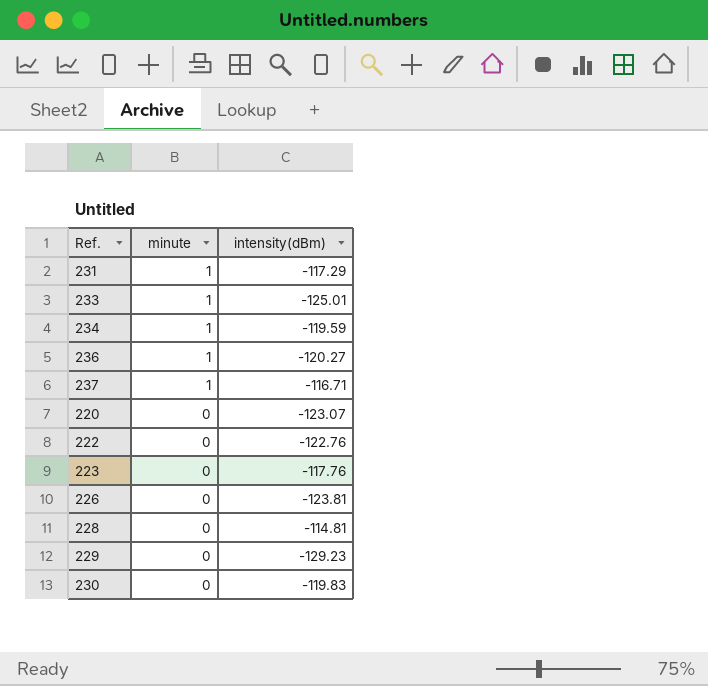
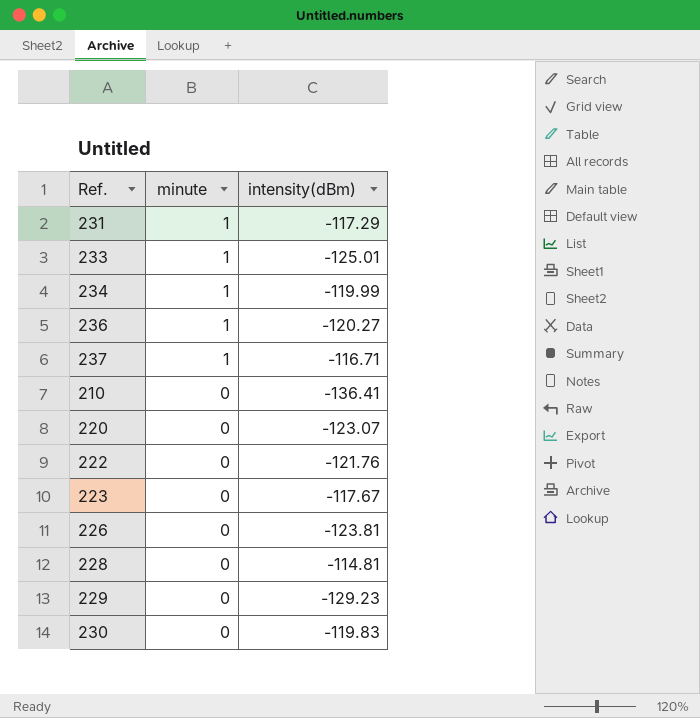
234 | intensity(dBm): -119.59 -> -119.99
row 210: none -> 0 | -136.41
222 | intensity(dBm): -122.76 -> -121.76
223 | intensity(dBm): -117.76 -> -117.67

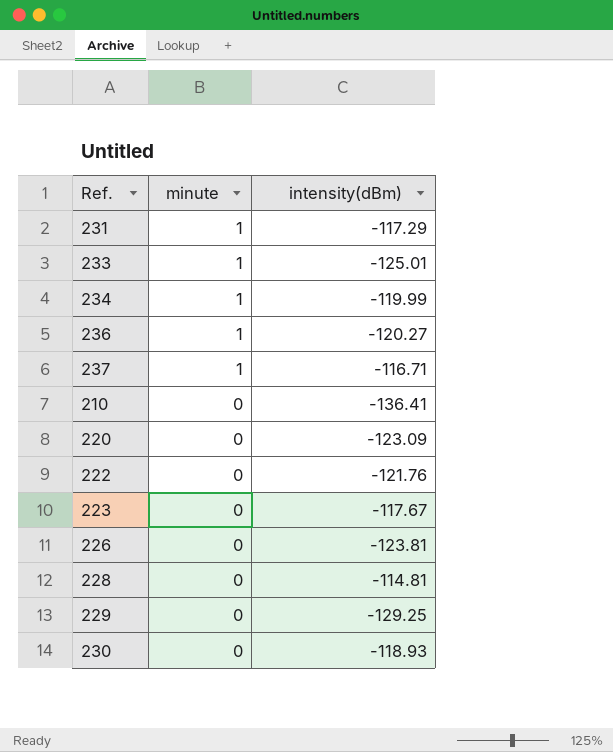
220 | intensity(dBm): -123.07 -> -123.09
229 | intensity(dBm): -129.23 -> -129.25
230 | intensity(dBm): -119.83 -> -118.93

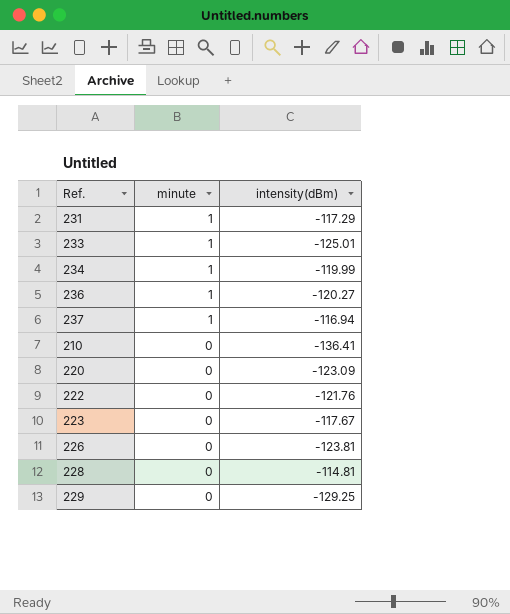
row 230: 0 | -118.93 -> none
237 | intensity(dBm): -116.71 -> -116.94

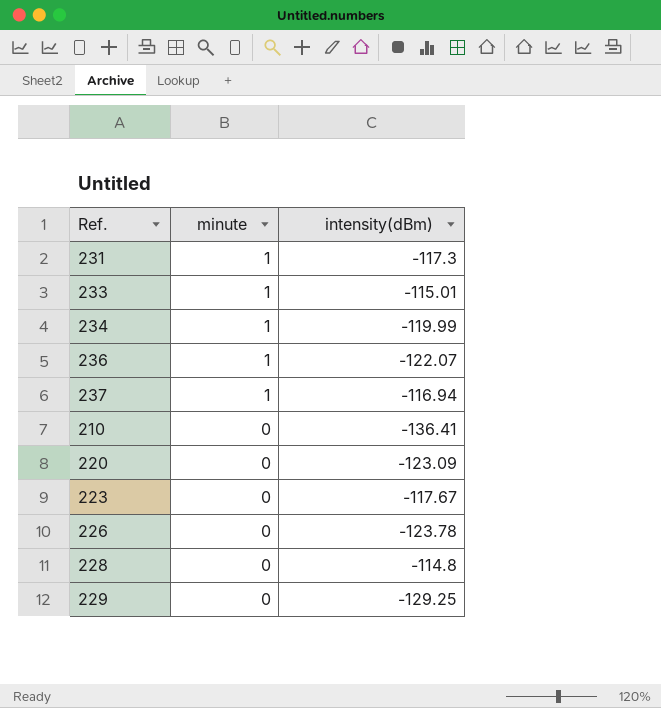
row 222: 0 | -121.76 -> none
231 | intensity(dBm): -117.29 -> -117.3
233 | intensity(dBm): -125.01 -> -115.01
236 | intensity(dBm): -120.27 -> -122.07
226 | intensity(dBm): -123.81 -> -123.78
228 | intensity(dBm): -114.81 -> -114.8

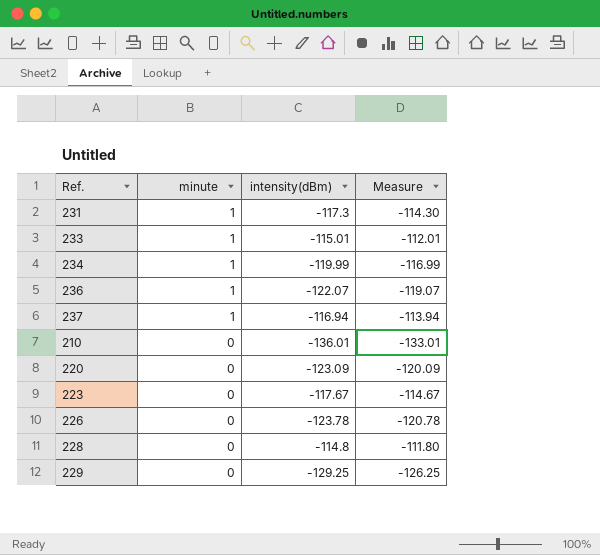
column Measure | formula: none -> [intensity(dBm)] + 3
210 | intensity(dBm): -136.41 -> -136.01

